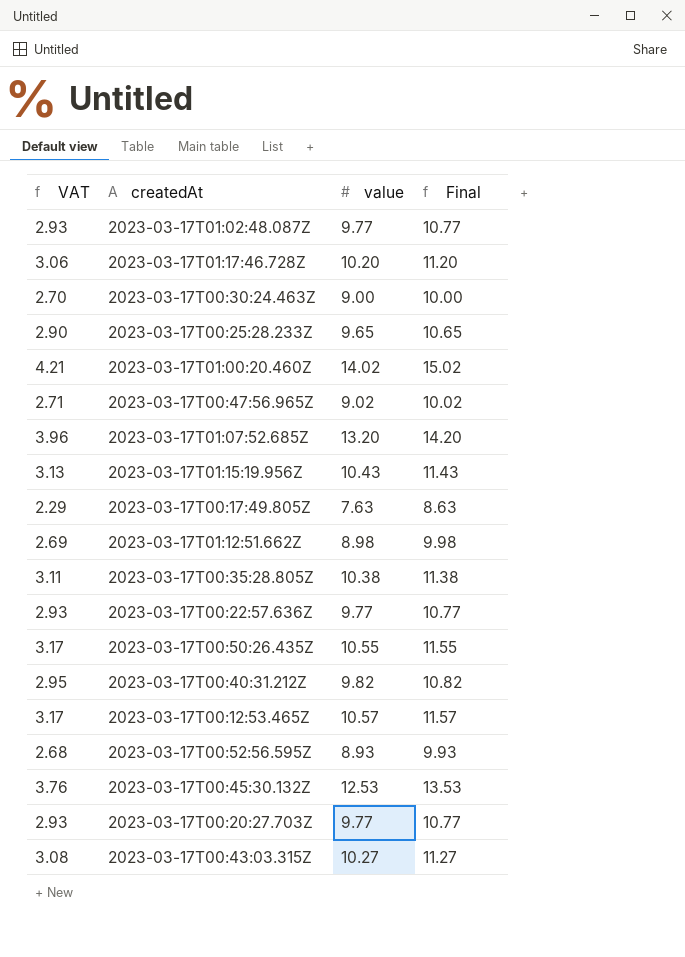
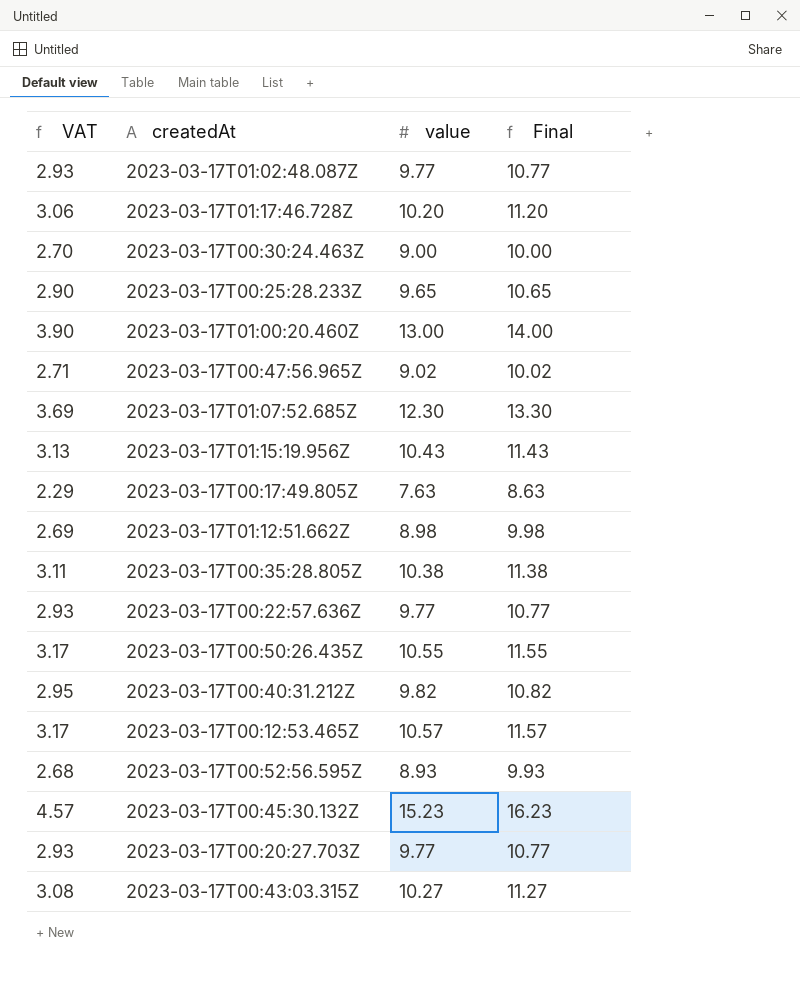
2023-03-17T01:00:20.460Z | VAT: 4.21 -> 3.90
2023-03-17T01:00:20.460Z | value: 14.02 -> 13.00
2023-03-17T01:00:20.460Z | Final: 15.02 -> 14.00
2023-03-17T01:07:52.685Z | VAT: 3.96 -> 3.69
2023-03-17T01:07:52.685Z | value: 13.20 -> 12.30
2023-03-17T01:07:52.685Z | Final: 14.20 -> 13.30
2023-03-17T00:45:30.132Z | VAT: 3.76 -> 4.57
2023-03-17T00:45:30.132Z | value: 12.53 -> 15.23
2023-03-17T00:45:30.132Z | Final: 13.53 -> 16.23

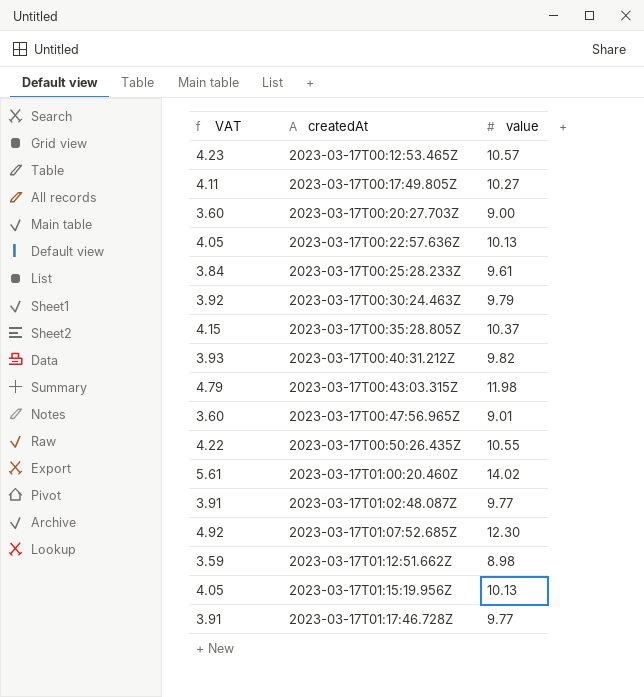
row order: none -> createdAt ascending
column Final | formula: [value] + 1 -> none
column VAT | formula: [value] * 0.3 -> [value] * 0.4
row 2023-03-17T00:52:56.595Z: 2.68 | 8.93 | 9.93 -> none
row 2023-03-17T00:45:30.132Z: 4.57 | 15.23 | 16.23 -> none
2023-03-17T00:17:49.805Z | value: 7.63 -> 10.27
2023-03-17T00:20:27.703Z | value: 9.77 -> 9.00
2023-03-17T00:22:57.636Z | value: 9.77 -> 10.13
2023-03-17T00:25:28.233Z | value: 9.65 -> 9.61
2023-03-17T00:30:24.463Z | value: 9.00 -> 9.79
2023-03-17T00:35:28.805Z | value: 10.38 -> 10.37
2023-03-17T00:43:03.315Z | value: 10.27 -> 11.98
2023-03-17T00:47:56.965Z | value: 9.02 -> 9.01
2023-03-17T01:00:20.460Z | value: 13.00 -> 14.02
2023-03-17T01:15:19.956Z | value: 10.43 -> 10.13
2023-03-17T01:17:46.728Z | value: 10.20 -> 9.77

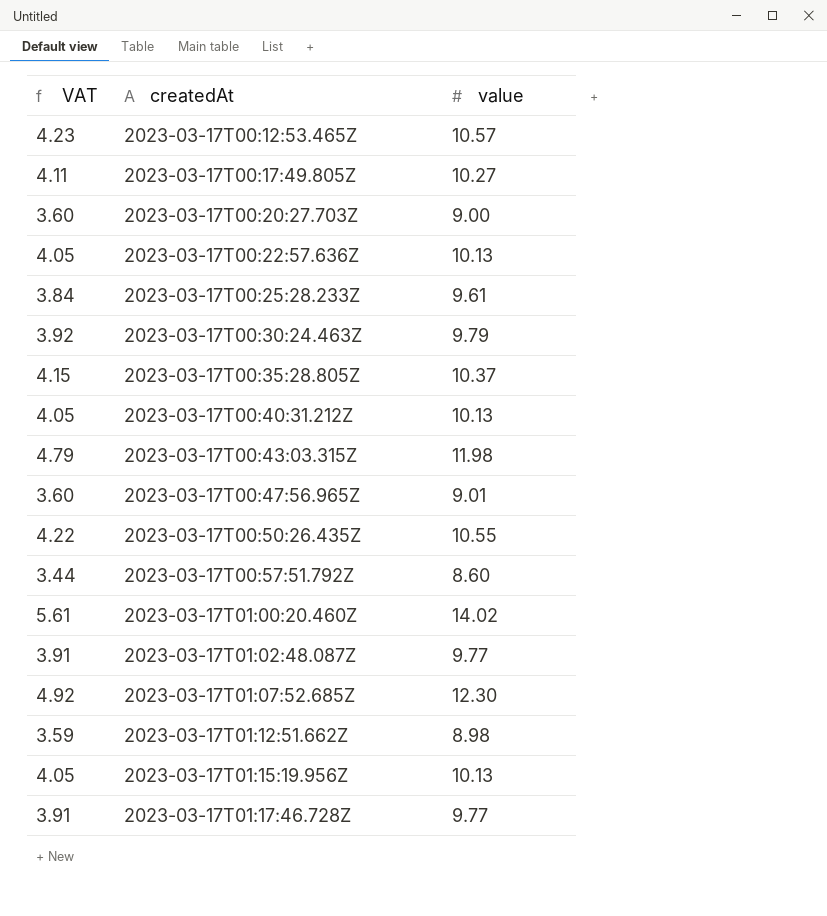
2023-03-17T00:40:31.212Z | VAT: 3.93 -> 4.05
2023-03-17T00:40:31.212Z | value: 9.82 -> 10.13
row 2023-03-17T00:57:51.792Z: none -> 3.44 | 8.60

